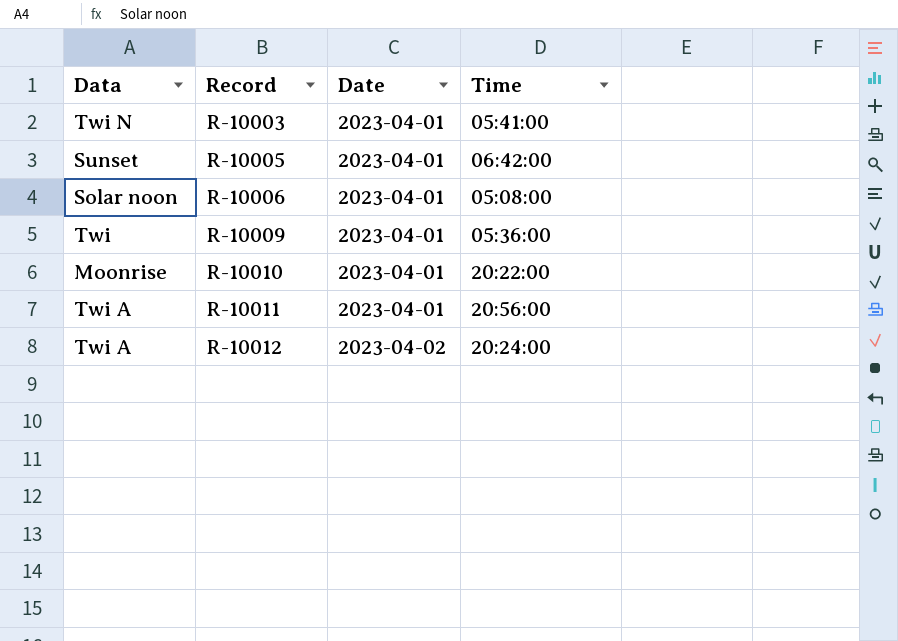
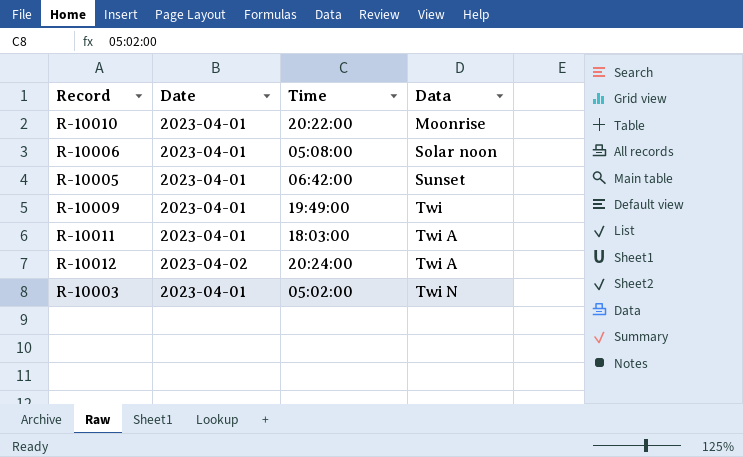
row order: Record ascending -> Data ascending
column Data | position: 1 -> 4
R-10009 | Time: 05:36:00 -> 19:49:00
R-10011 | Time: 20:56:00 -> 18:03:00
R-10003 | Time: 05:41:00 -> 05:02:00

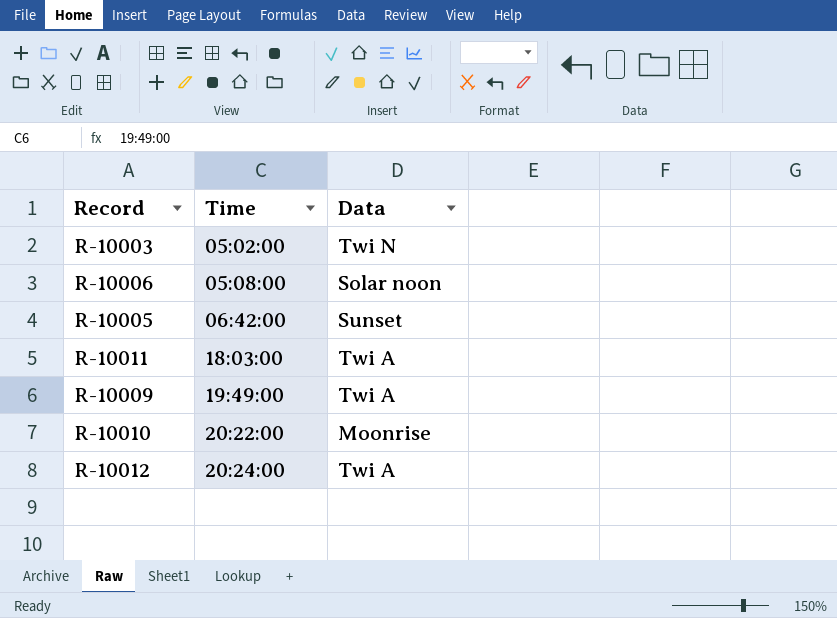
row order: Data ascending -> Time ascending
column Date | position: 2 -> none
R-10009 | Data: Twi -> Twi A

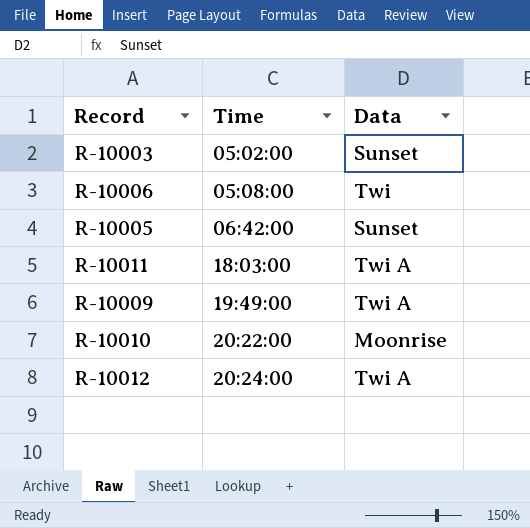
R-10003 | Data: Twi N -> Sunset
R-10006 | Data: Solar noon -> Twi

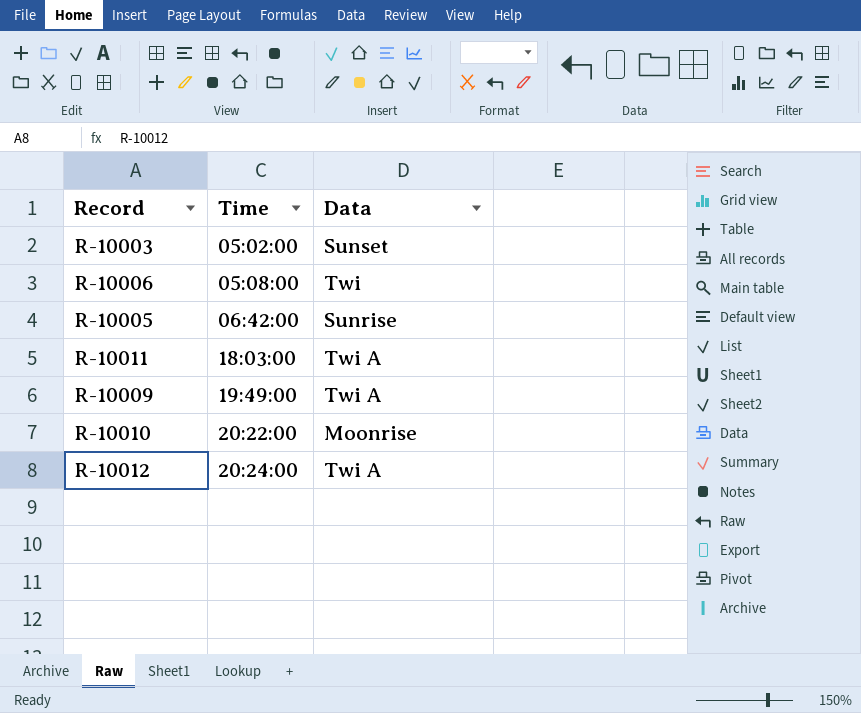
R-10005 | Data: Sunset -> Sunrise

